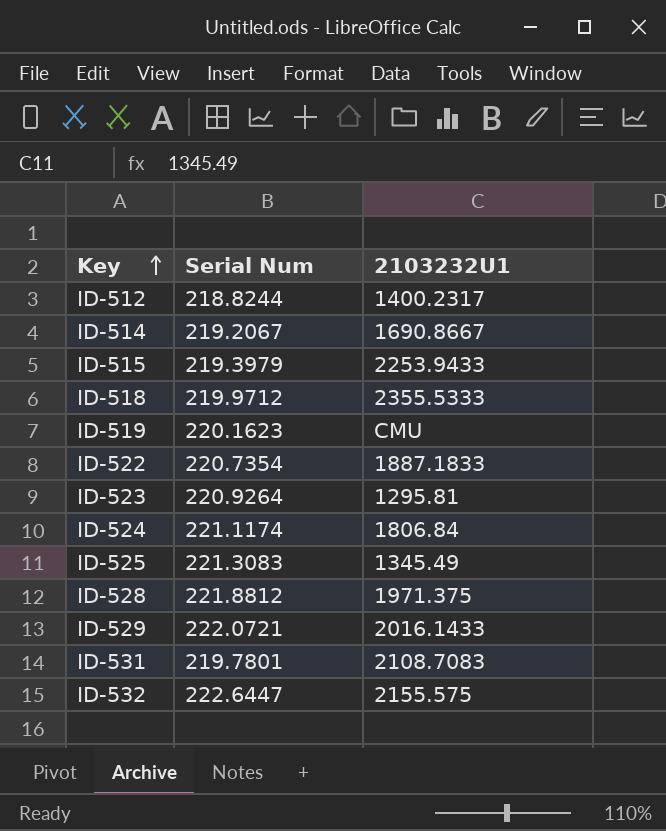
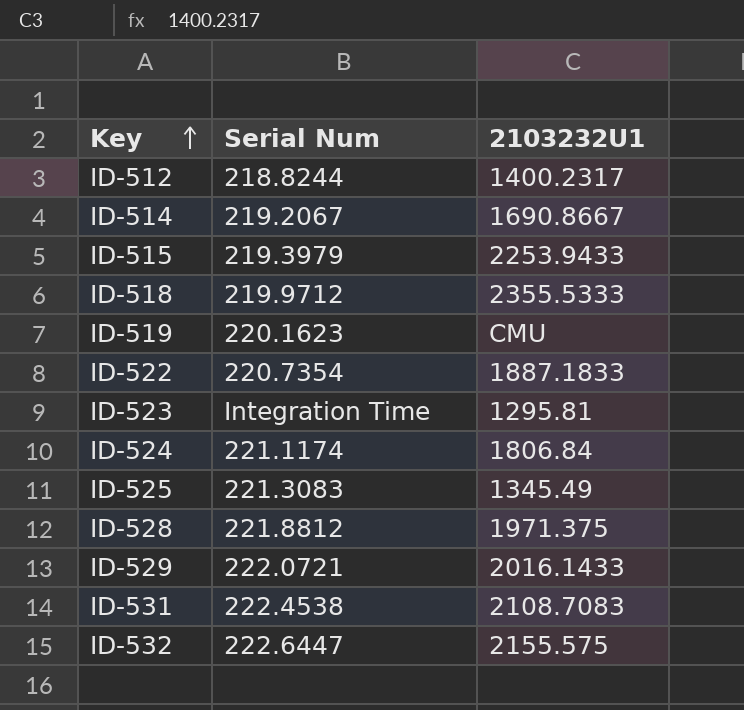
ID-523 | Serial Num: 220.9264 -> Integration Time
ID-531 | Serial Num: 219.7801 -> 222.4538

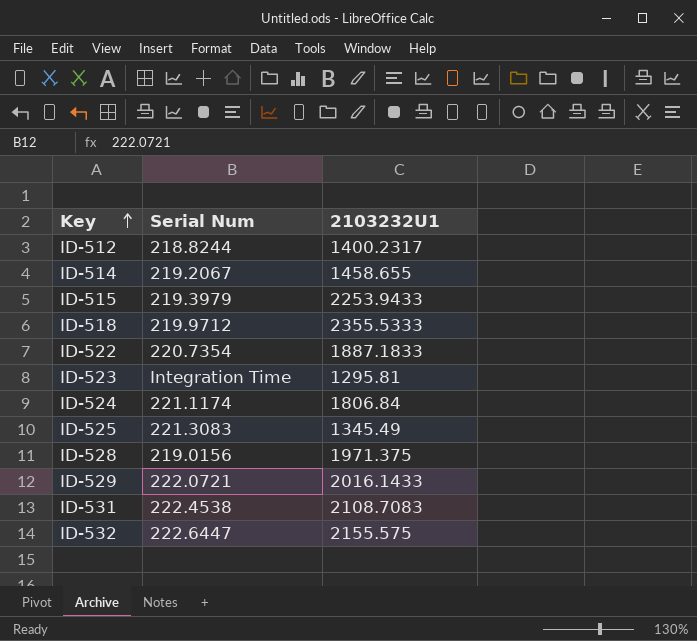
row ID-519: 220.1623 | CMU -> none
ID-514 | 2103232U1: 1690.8667 -> 1458.655
ID-528 | Serial Num: 221.8812 -> 219.0156

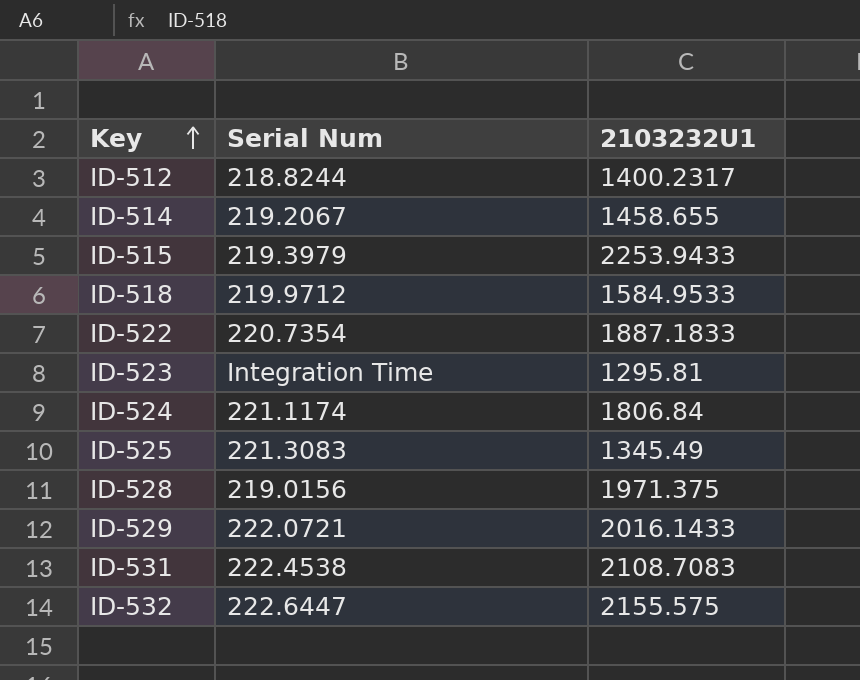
ID-518 | 2103232U1: 2355.5333 -> 1584.9533

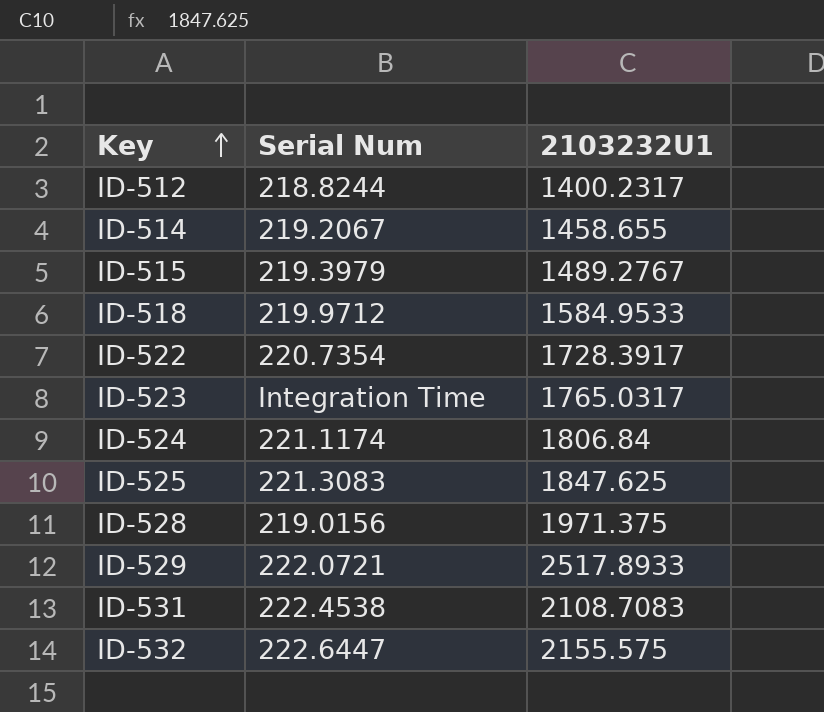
ID-515 | 2103232U1: 2253.9433 -> 1489.2767
ID-522 | 2103232U1: 1887.1833 -> 1728.3917
ID-523 | 2103232U1: 1295.81 -> 1765.0317
ID-525 | 2103232U1: 1345.49 -> 1847.625
ID-529 | 2103232U1: 2016.1433 -> 2517.8933

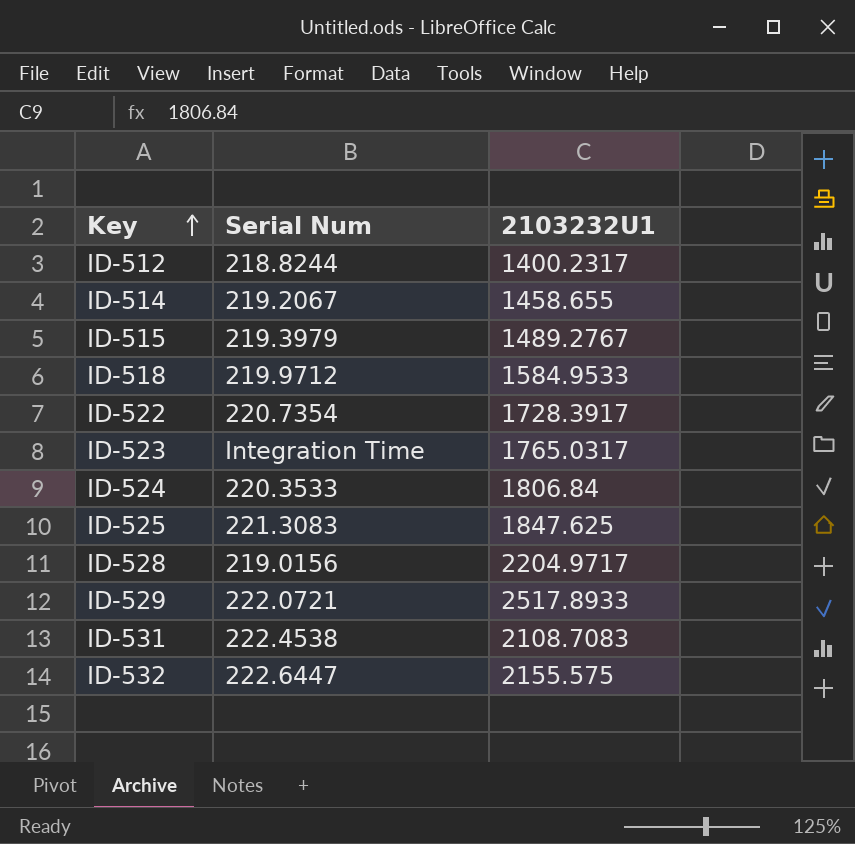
ID-524 | Serial Num: 221.1174 -> 220.3533
ID-528 | 2103232U1: 1971.375 -> 2204.9717

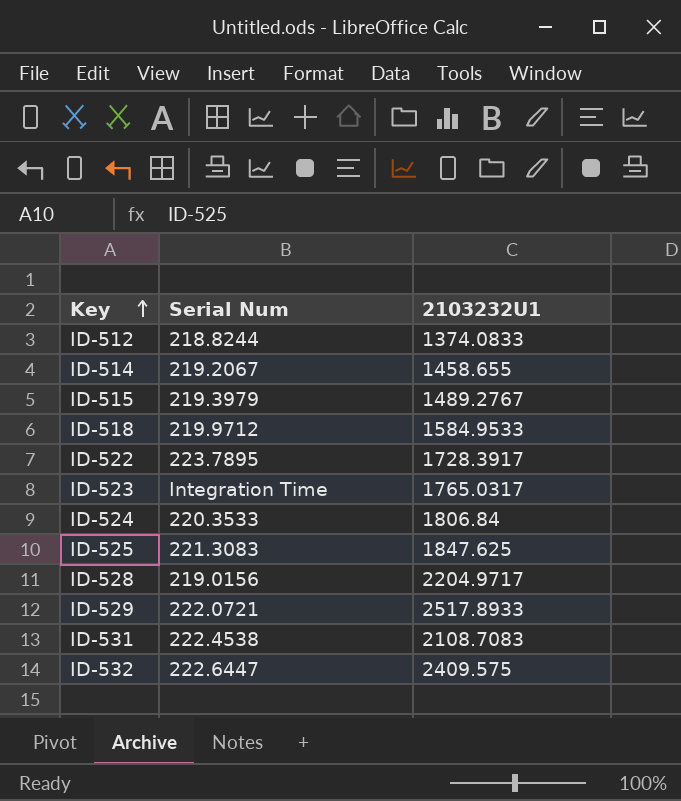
ID-512 | 2103232U1: 1400.2317 -> 1374.0833
ID-522 | Serial Num: 220.7354 -> 223.7895
ID-532 | 2103232U1: 2155.575 -> 2409.575

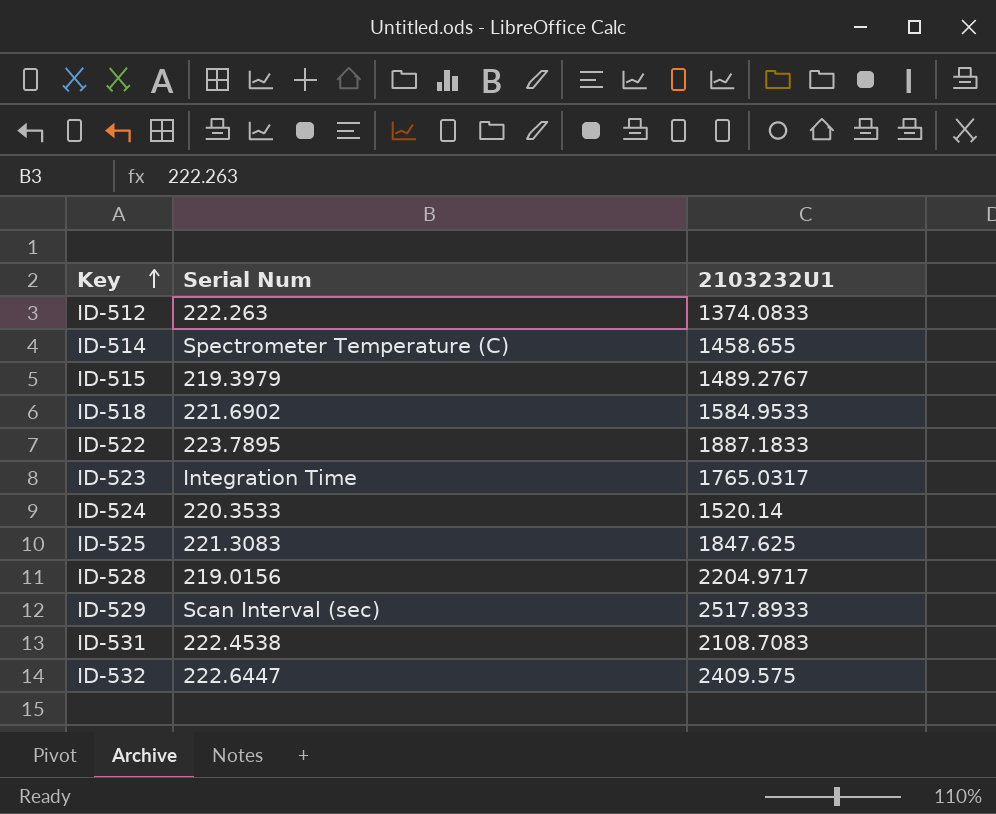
ID-512 | Serial Num: 218.8244 -> 222.263
ID-514 | Serial Num: 219.2067 -> Spectrometer Temperature (C)
ID-518 | Serial Num: 219.9712 -> 221.6902
ID-522 | 2103232U1: 1728.3917 -> 1887.1833
ID-524 | 2103232U1: 1806.84 -> 1520.14
ID-529 | Serial Num: 222.0721 -> Scan Interval (sec)

